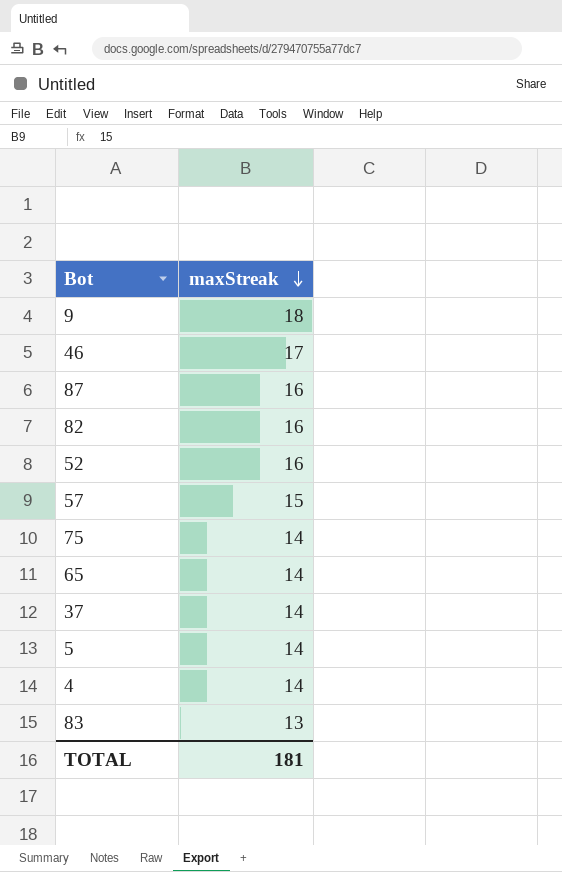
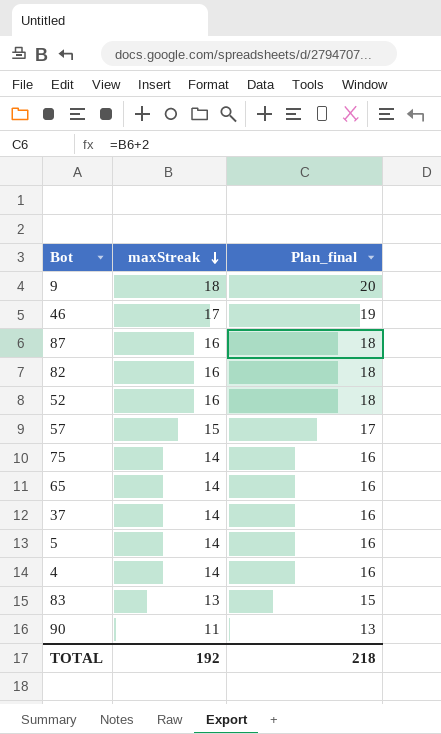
column Plan_final | formula: none -> [maxStreak] + 2
row 90: none -> 11 | 13
TOTAL | maxStreak: 181 -> 192

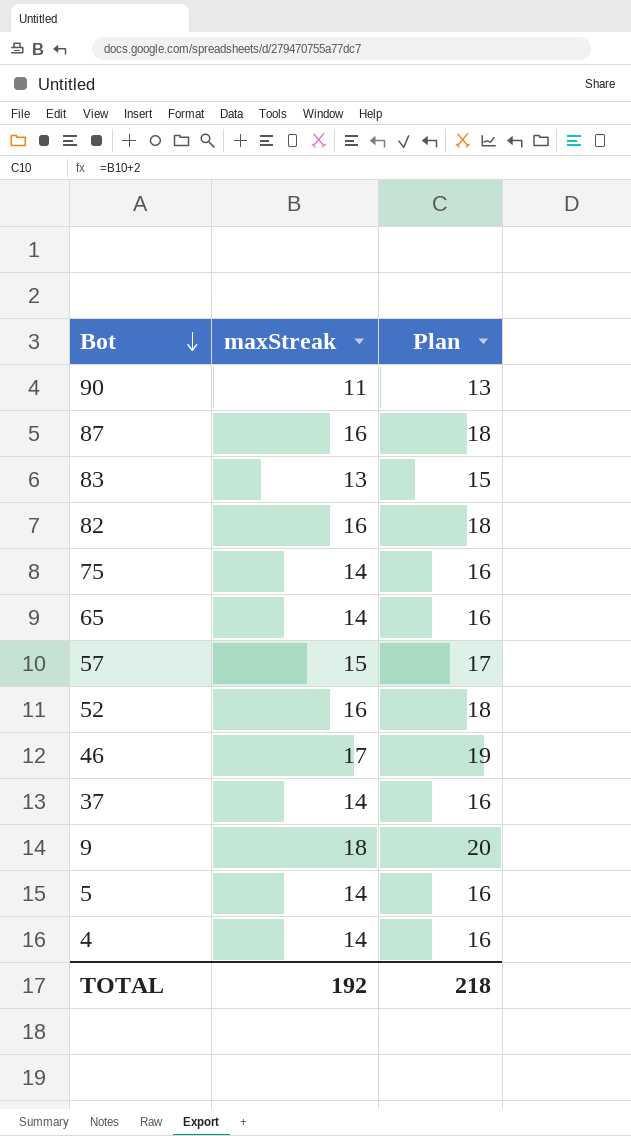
row order: maxStreak descending -> Bot descending
column name: Plan_final -> Plan

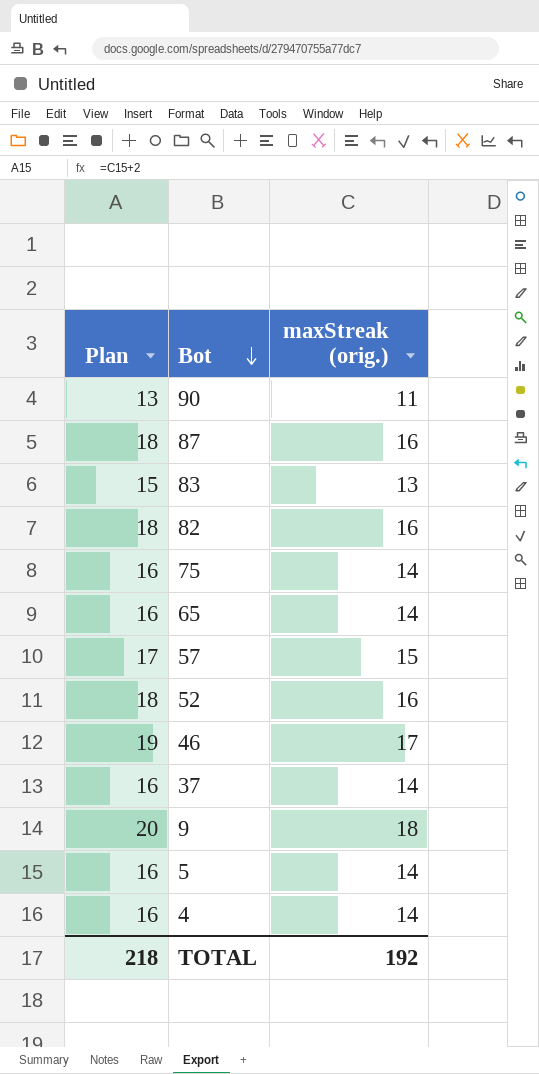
column Plan | position: 3 -> 1
column name: maxStreak -> maxStreak (orig.)

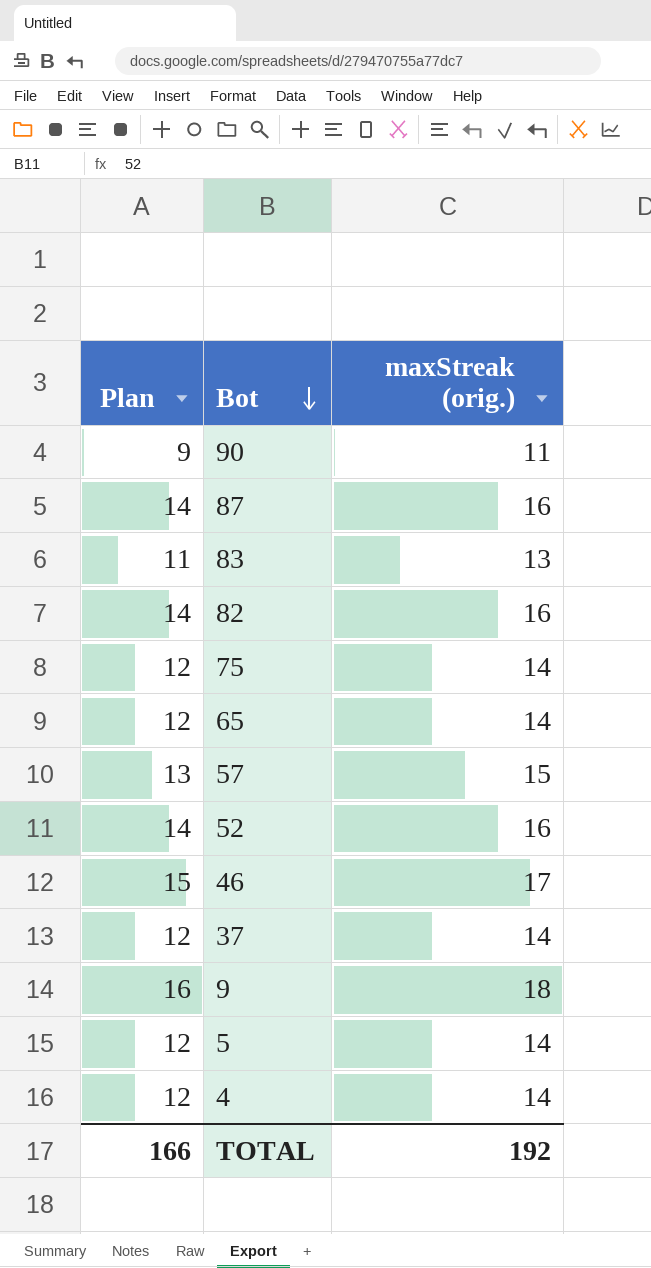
column Plan | formula: [maxStreak (orig.)] + 2 -> [maxStreak (orig.)] - 2
TOTAL | Plan: 218 -> 166

